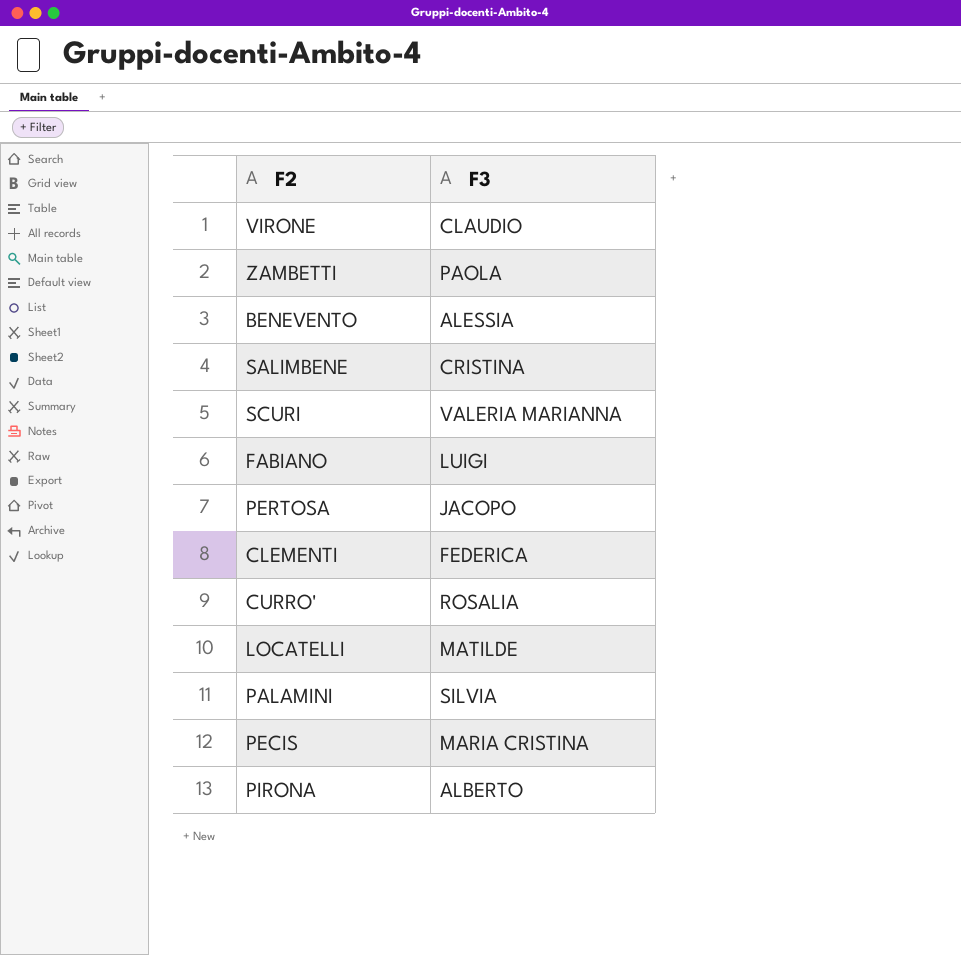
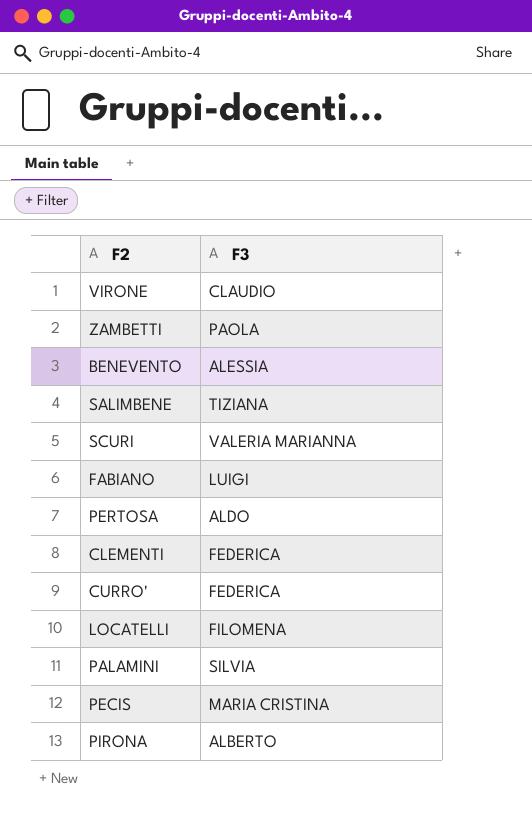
SALIMBENE | F3: CRISTINA -> TIZIANA
PERTOSA | F3: JACOPO -> ALDO
CURRO' | F3: ROSALIA -> FEDERICA
LOCATELLI | F3: MATILDE -> FILOMENA

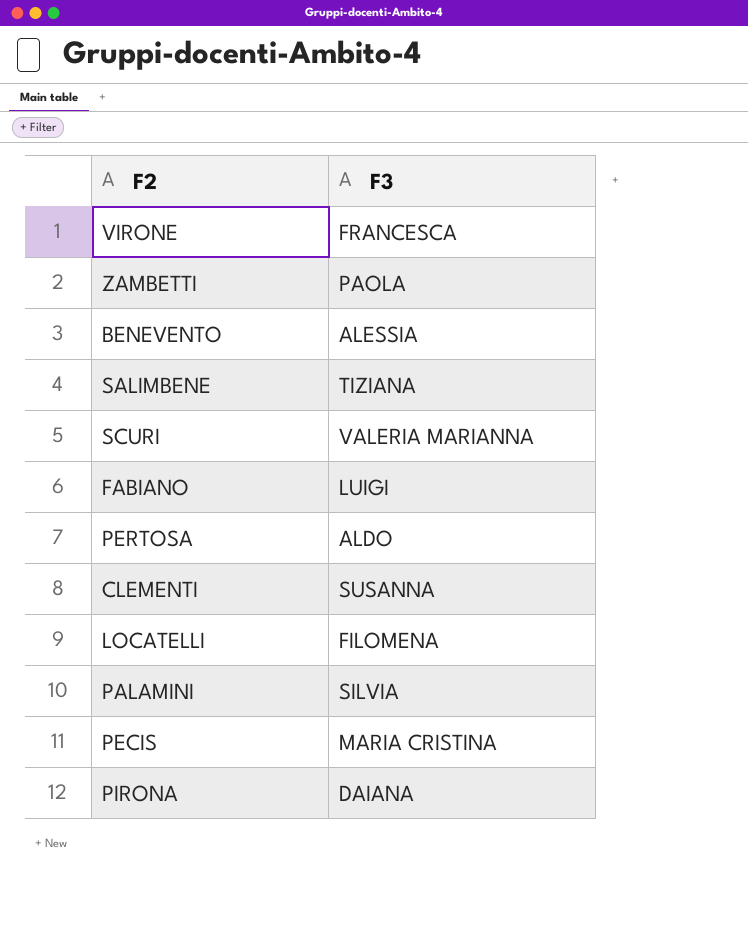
row CURRO': FEDERICA -> none
VIRONE | F3: CLAUDIO -> FRANCESCA
CLEMENTI | F3: FEDERICA -> SUSANNA
PIRONA | F3: ALBERTO -> DAIANA

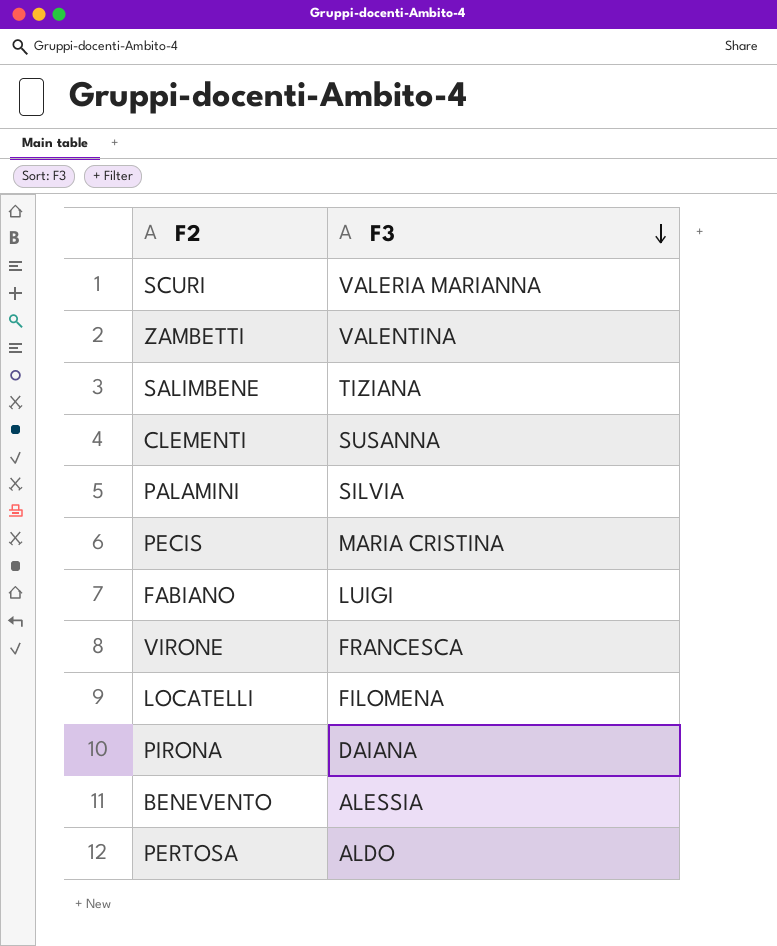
row order: none -> F3 descending
ZAMBETTI | F3: PAOLA -> VALENTINA

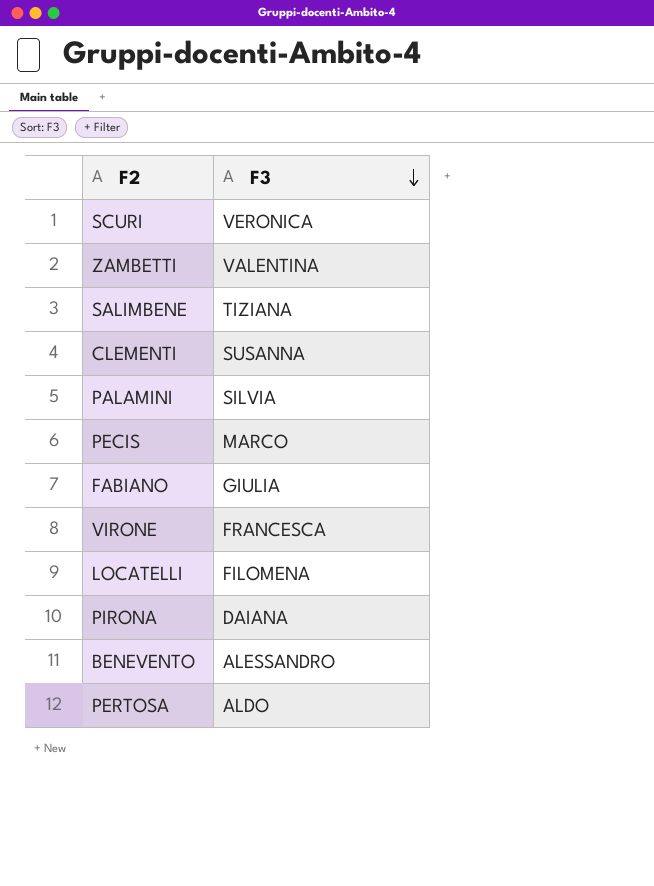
SCURI | F3: VALERIA MARIANNA -> VERONICA
PECIS | F3: MARIA CRISTINA -> MARCO
FABIANO | F3: LUIGI -> GIULIA
BENEVENTO | F3: ALESSIA -> ALESSANDRO

